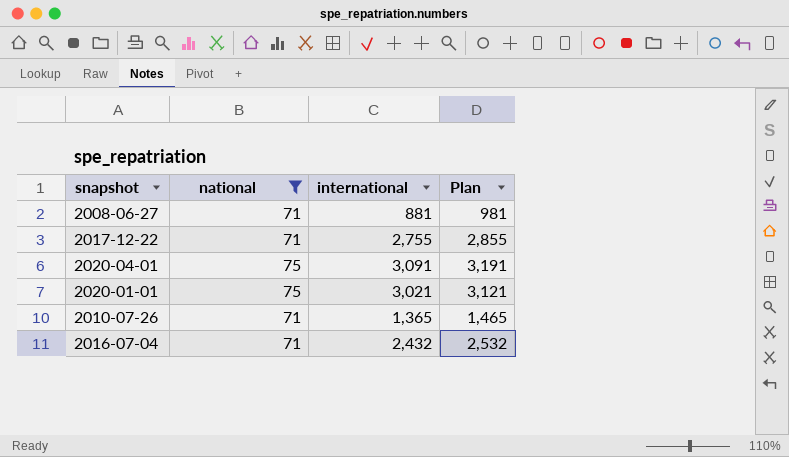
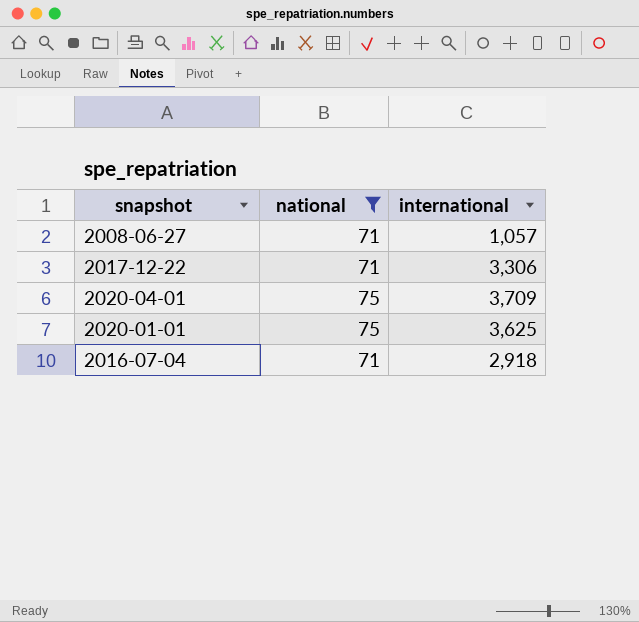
column Plan | formula: [international] + 100 -> none
row 2010-07-26: 71 | 1,365 | 1,465 -> none
2008-06-27 | international: 881 -> 1,057
2017-12-22 | international: 2,755 -> 3,306
2020-04-01 | international: 3,091 -> 3,709
2020-01-01 | international: 3,021 -> 3,625
2016-07-04 | international: 2,432 -> 2,918

